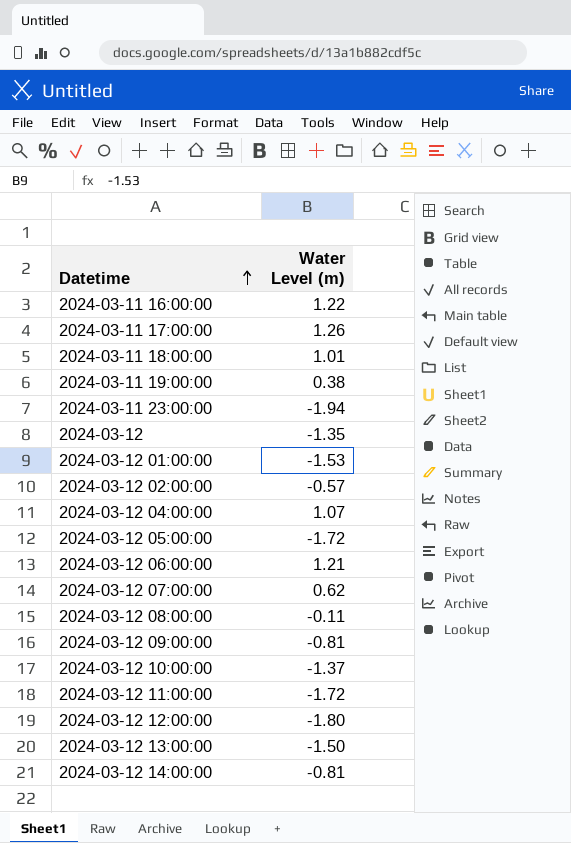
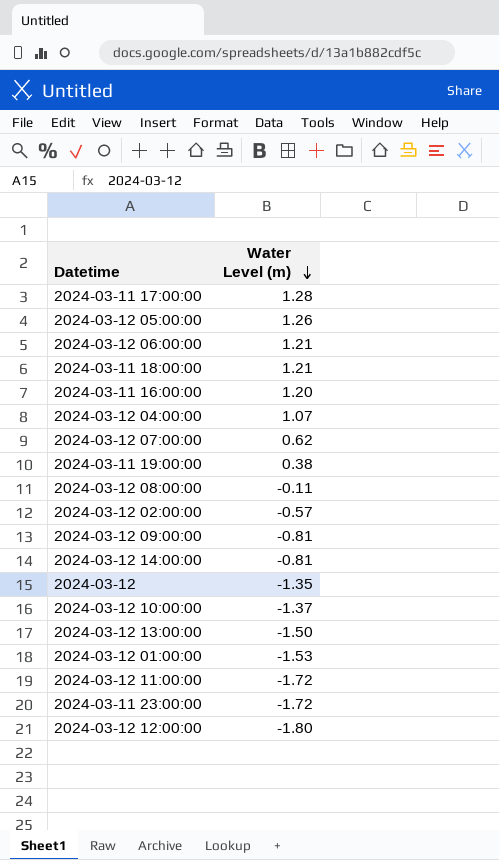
row order: Datetime ascending -> Water Level (m) descending
2024-03-11 17:00:00 | Water Level (m): 1.26 -> 1.28
2024-03-12 05:00:00 | Water Level (m): -1.72 -> 1.26
2024-03-11 18:00:00 | Water Level (m): 1.01 -> 1.21
2024-03-11 16:00:00 | Water Level (m): 1.22 -> 1.20
2024-03-11 23:00:00 | Water Level (m): -1.94 -> -1.72

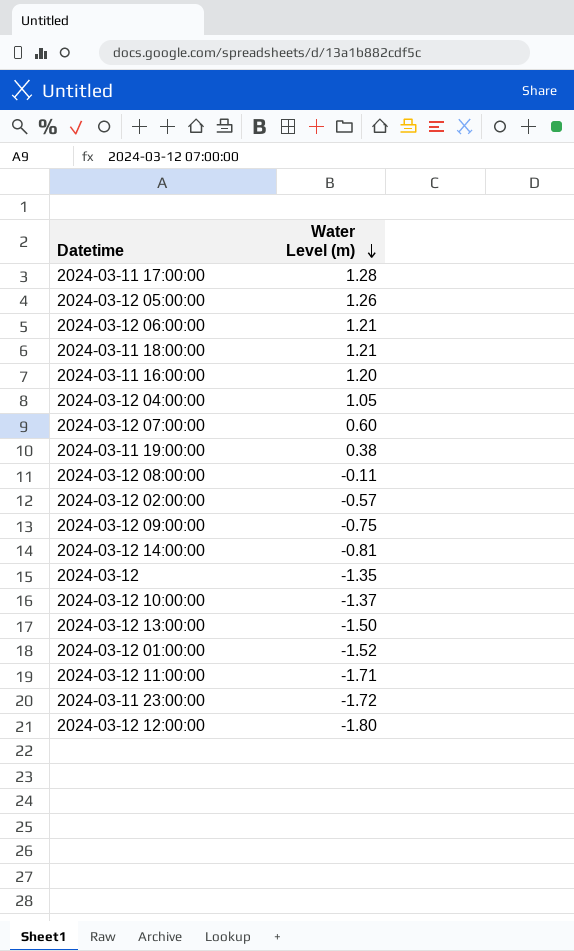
2024-03-12 04:00:00 | Water Level (m): 1.07 -> 1.05
2024-03-12 07:00:00 | Water Level (m): 0.62 -> 0.60
2024-03-12 09:00:00 | Water Level (m): -0.81 -> -0.75
2024-03-12 01:00:00 | Water Level (m): -1.53 -> -1.52
2024-03-12 11:00:00 | Water Level (m): -1.72 -> -1.71

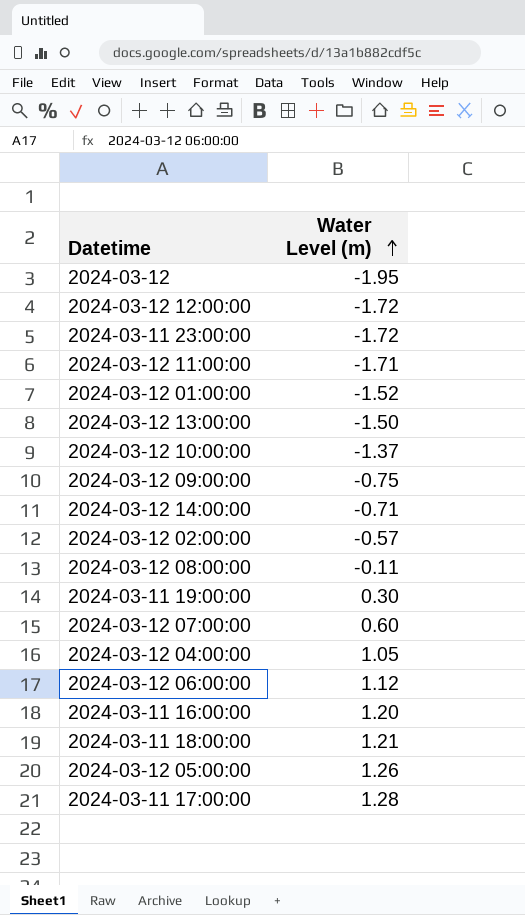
row order: Water Level (m) descending -> Water Level (m) ascending
2024-03-12 | Water Level (m): -1.35 -> -1.95
2024-03-12 12:00:00 | Water Level (m): -1.80 -> -1.72
2024-03-12 14:00:00 | Water Level (m): -0.81 -> -0.71
2024-03-11 19:00:00 | Water Level (m): 0.38 -> 0.30
2024-03-12 06:00:00 | Water Level (m): 1.21 -> 1.12

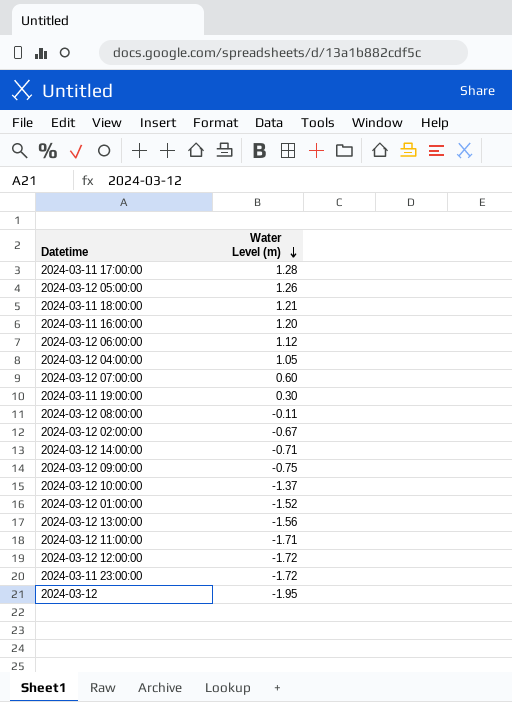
row order: Water Level (m) ascending -> Water Level (m) descending
2024-03-12 02:00:00 | Water Level (m): -0.57 -> -0.67
2024-03-12 13:00:00 | Water Level (m): -1.50 -> -1.56

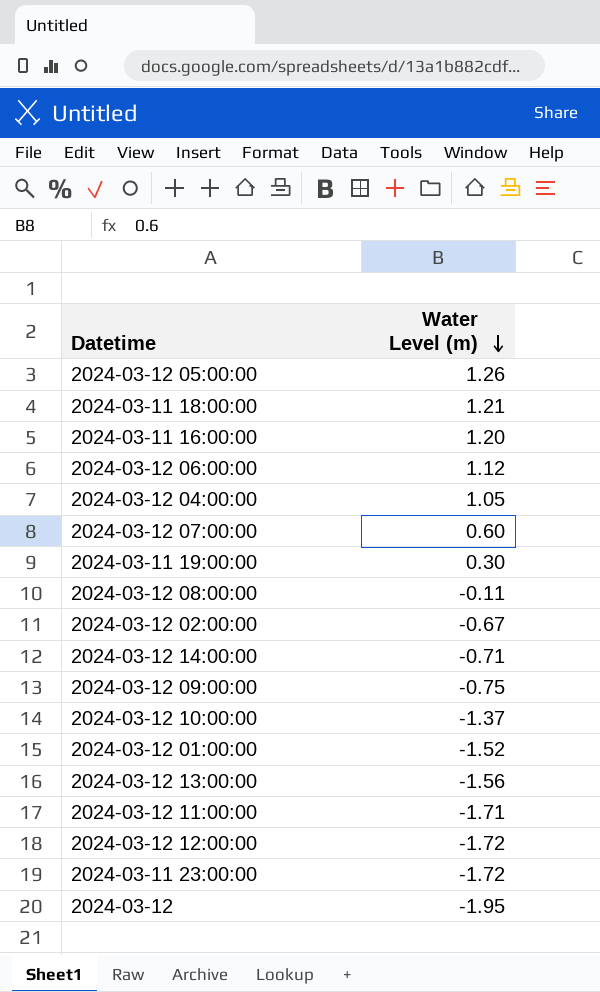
row 2024-03-11 17:00:00: 1.28 -> none

